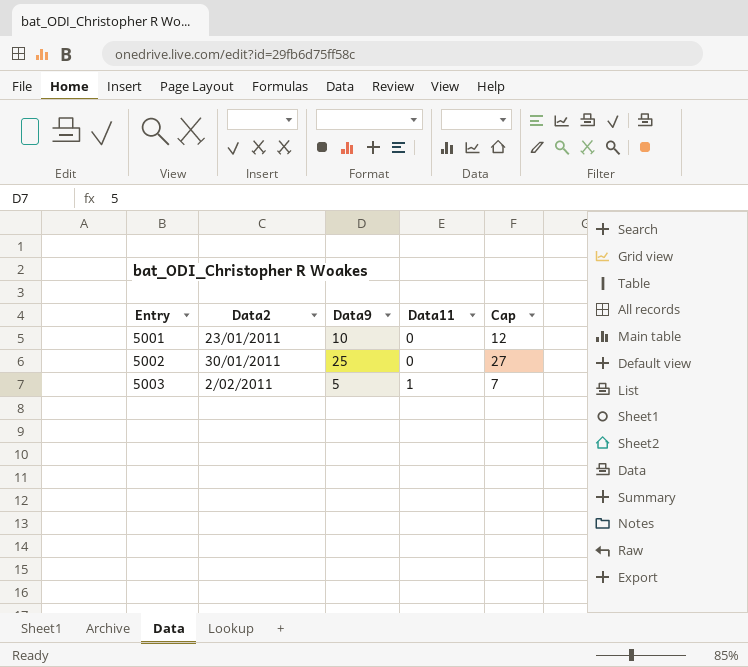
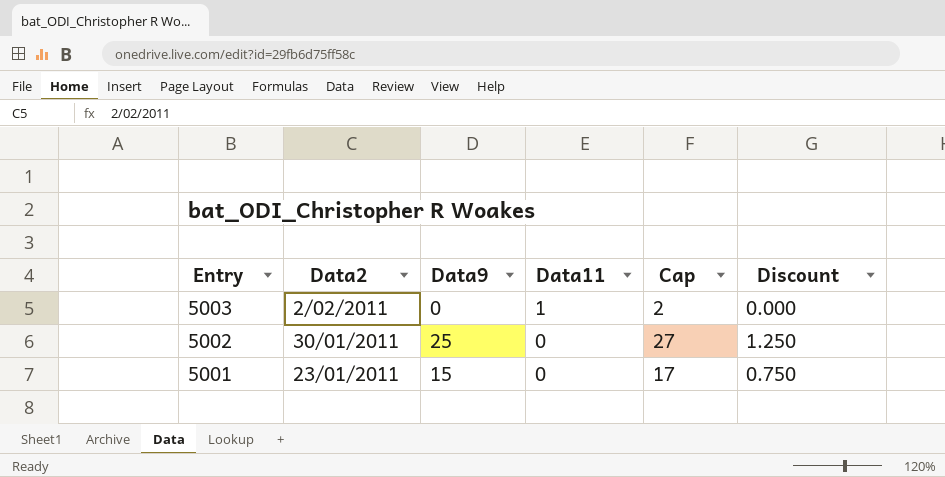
row order: Entry ascending -> Entry descending
column Discount | formula: none -> [Data9] * 0.05
5003 | Data9: 5 -> 0
5003 | Cap: 7 -> 2
5001 | Data9: 10 -> 15
5001 | Cap: 12 -> 17

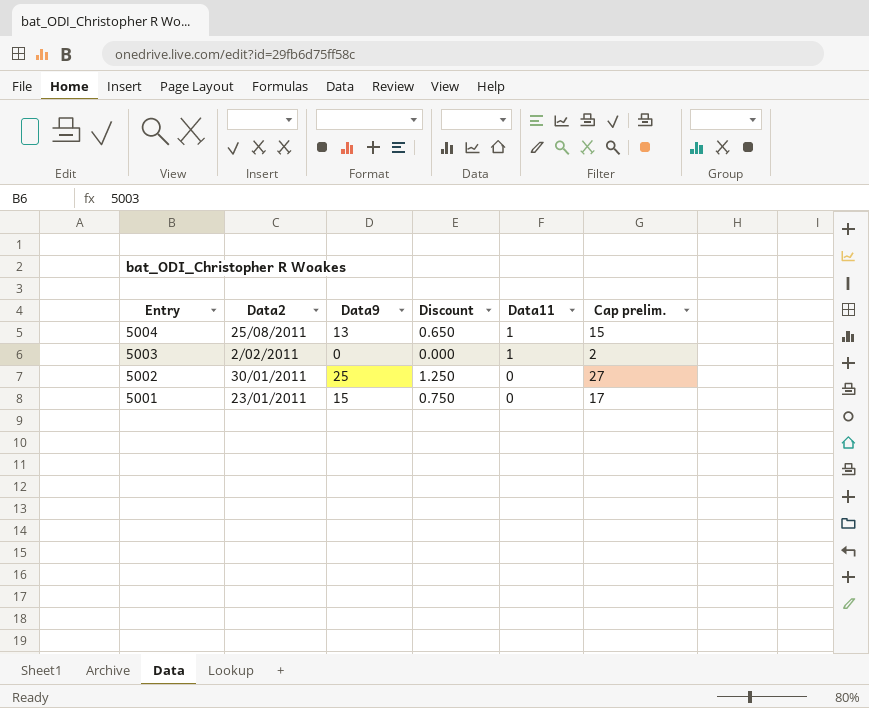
column Discount | position: 6 -> 4
column name: Cap -> Cap prelim.
row 5004: none -> 25/08/2011 | 13 | 0.650 | 1 | 15

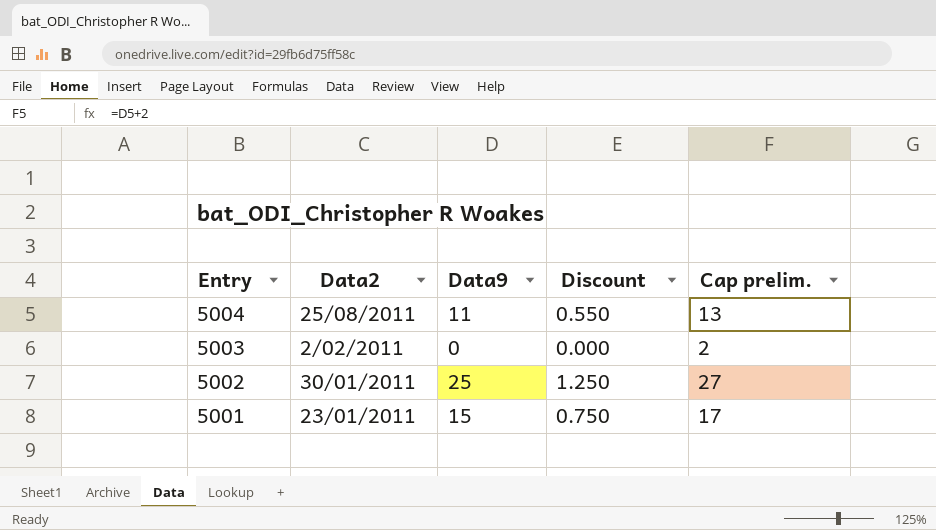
column Data11 | position: 5 -> none
5004 | Data9: 13 -> 11
5004 | Discount: 0.650 -> 0.550
5004 | Cap prelim.: 15 -> 13

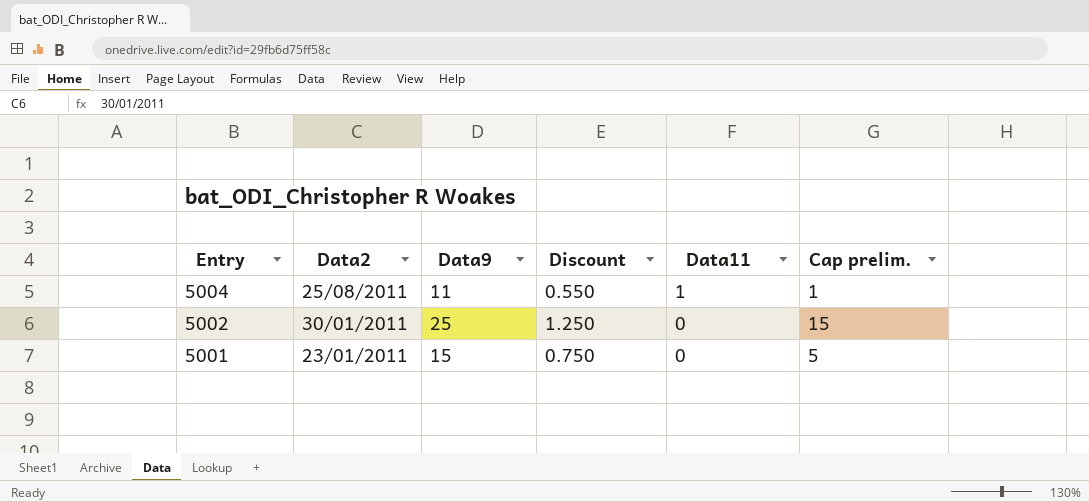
column Data11 | position: none -> 5
column Cap prelim. | formula: [Data9] + 2 -> [Data9] - 10
row 5003: 2/02/2011 | 0 | 0.000 | 2 -> none

